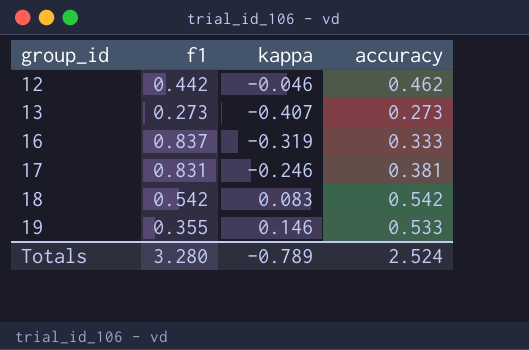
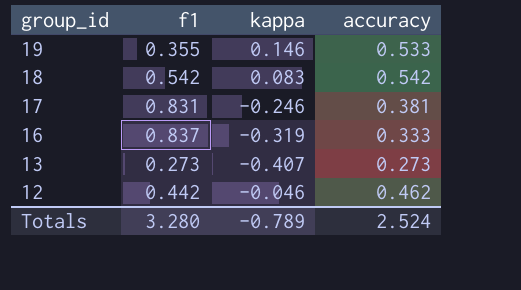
row order: group_id ascending -> group_id descending

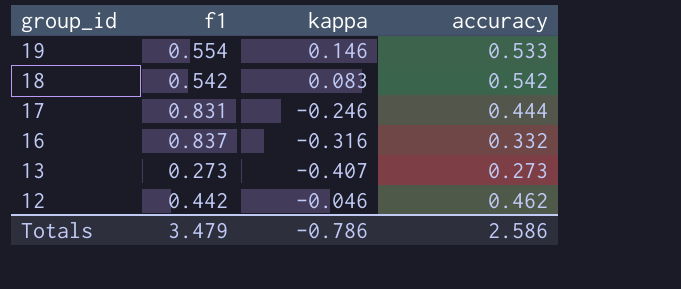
19 | f1: 0.355 -> 0.554
17 | accuracy: 0.381 -> 0.444
16 | kappa: -0.319 -> -0.316
16 | accuracy: 0.333 -> 0.332
Totals | f1: 3.280 -> 3.479
Totals | kappa: -0.789 -> -0.786
Totals | accuracy: 2.524 -> 2.586

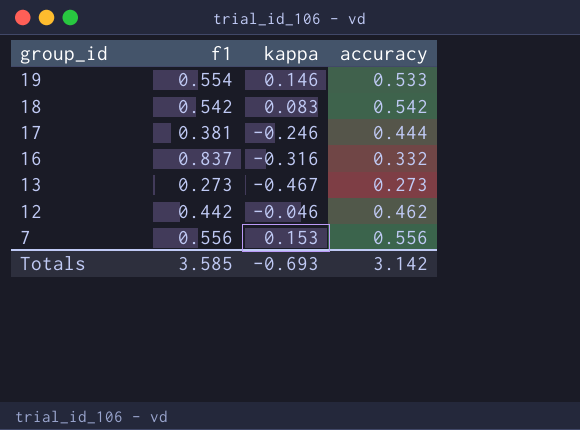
17 | f1: 0.831 -> 0.381
13 | kappa: -0.407 -> -0.467
row 7: none -> 0.556 | 0.153 | 0.556
Totals | f1: 3.479 -> 3.585
Totals | kappa: -0.786 -> -0.693
Totals | accuracy: 2.586 -> 3.142

